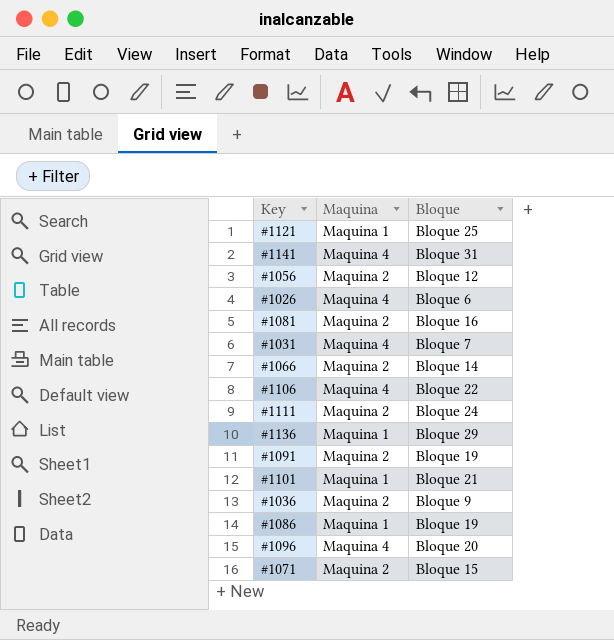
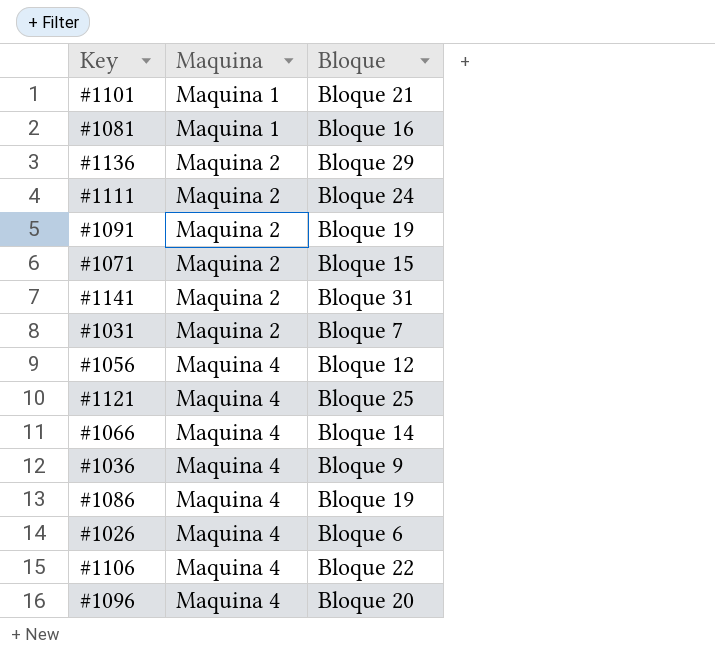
row order: none -> Maquina ascending
#1081 | Maquina: Maquina 2 -> Maquina 1
#1136 | Maquina: Maquina 1 -> Maquina 2
#1141 | Maquina: Maquina 4 -> Maquina 2
#1031 | Maquina: Maquina 4 -> Maquina 2
#1056 | Maquina: Maquina 2 -> Maquina 4
#1121 | Maquina: Maquina 1 -> Maquina 4
#1066 | Maquina: Maquina 2 -> Maquina 4
#1036 | Maquina: Maquina 2 -> Maquina 4
#1086 | Maquina: Maquina 1 -> Maquina 4

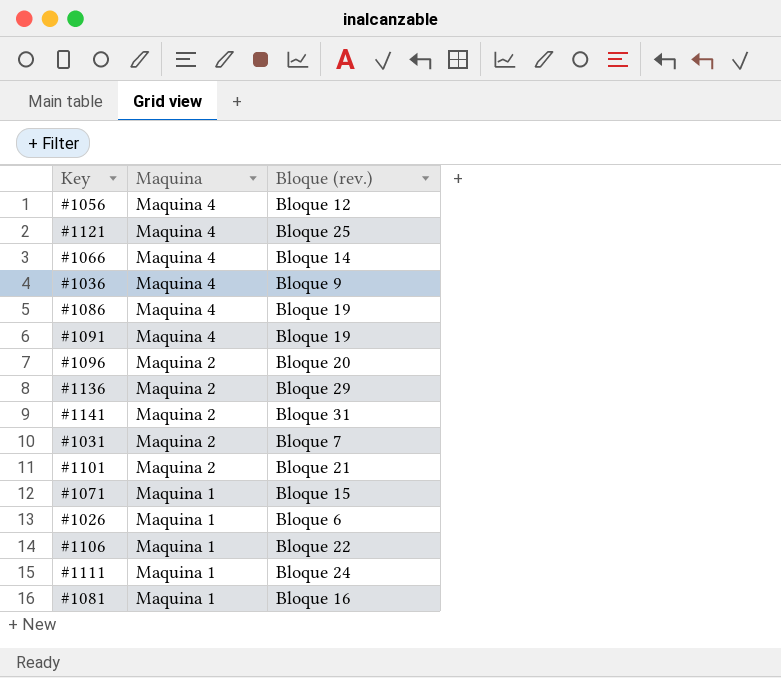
row order: Maquina ascending -> Maquina descending
column name: Bloque -> Bloque (rev.)
#1091 | Maquina: Maquina 2 -> Maquina 4
#1096 | Maquina: Maquina 4 -> Maquina 2
#1101 | Maquina: Maquina 1 -> Maquina 2
#1071 | Maquina: Maquina 2 -> Maquina 1
#1026 | Maquina: Maquina 4 -> Maquina 1
#1106 | Maquina: Maquina 4 -> Maquina 1
#1111 | Maquina: Maquina 2 -> Maquina 1

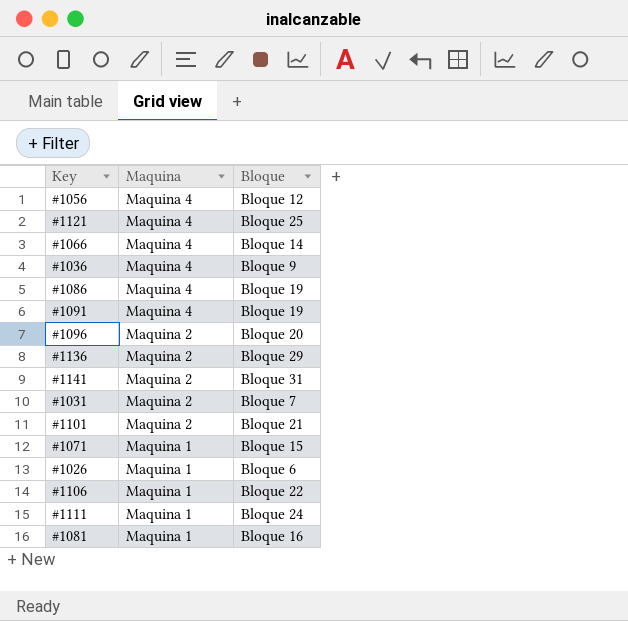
column name: Bloque (rev.) -> Bloque

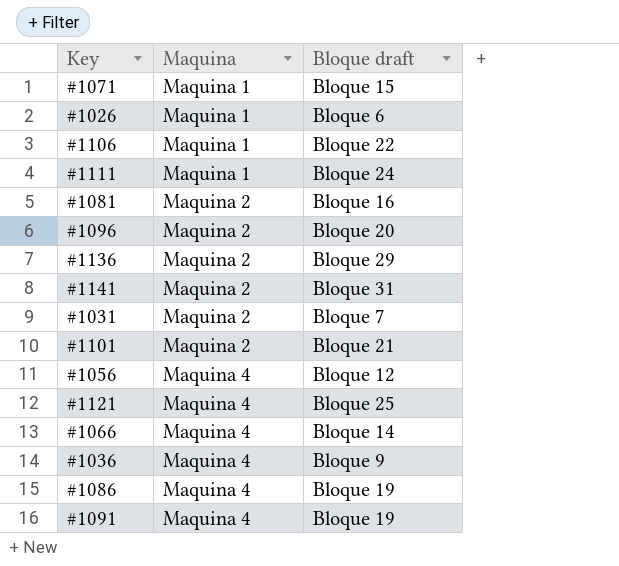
row order: Maquina descending -> Maquina ascending
column name: Bloque -> Bloque draft
#1081 | Maquina: Maquina 1 -> Maquina 2

